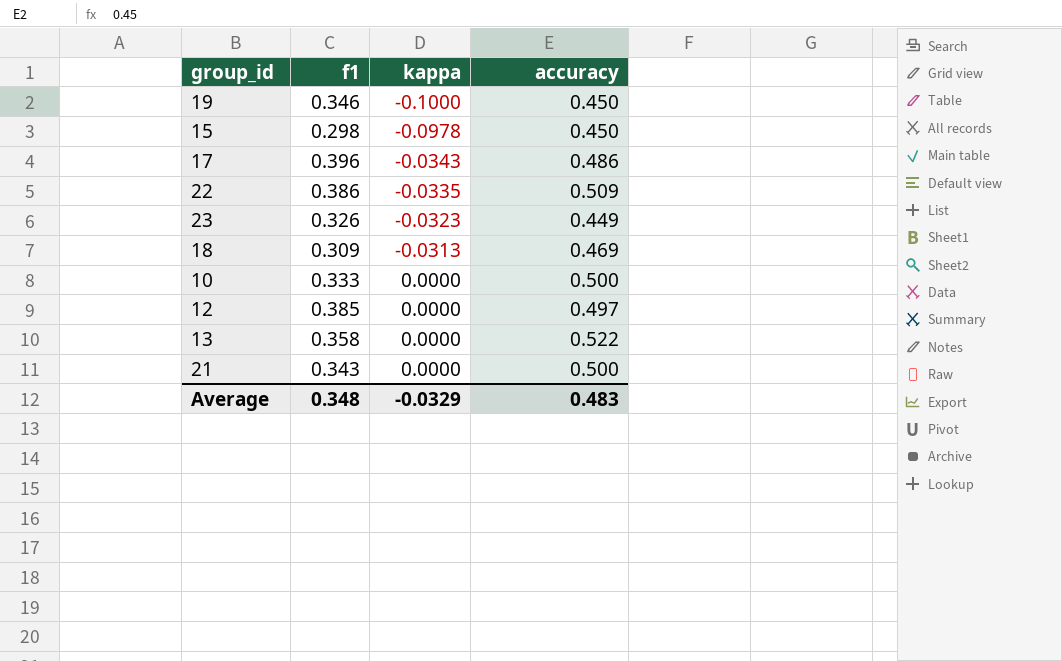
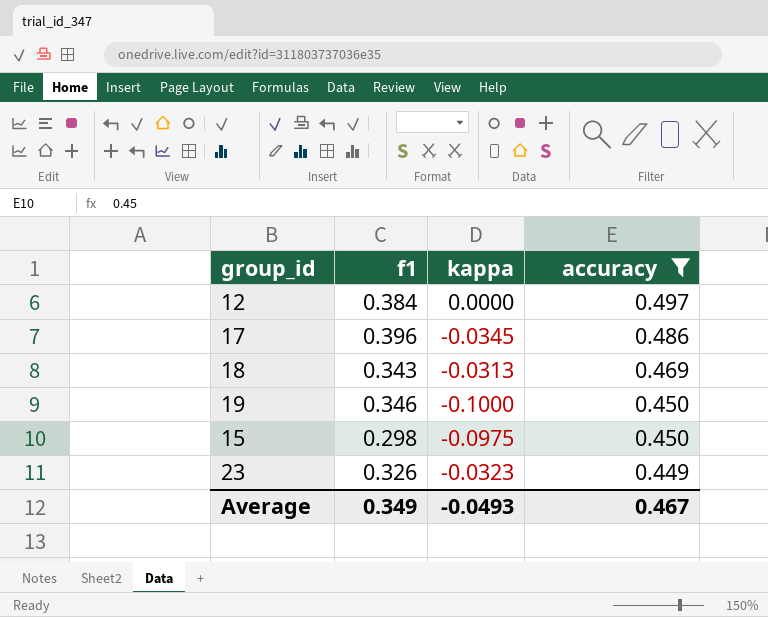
filter: none -> accuracy <= 0.497
row order: kappa ascending -> accuracy descending
12 | f1: 0.385 -> 0.384
17 | kappa: -0.0343 -> -0.0345
18 | f1: 0.309 -> 0.343
15 | kappa: -0.0978 -> -0.0975
Average | f1: 0.348 -> 0.349
Average | kappa: -0.0329 -> -0.0493
Average | accuracy: 0.483 -> 0.467

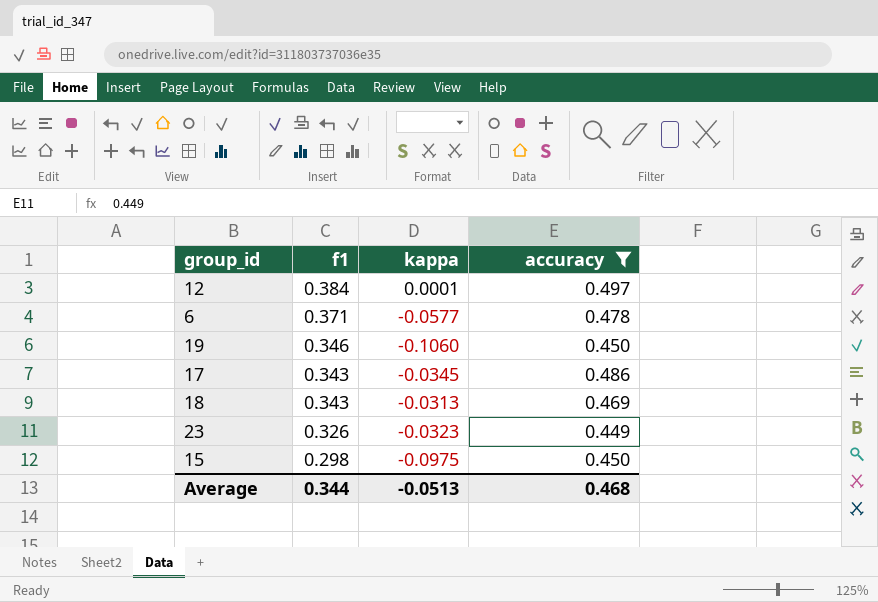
row order: accuracy descending -> f1 descending
12 | kappa: 0.0000 -> 0.0001
row 6: none -> 0.371 | -0.0577 | 0.478
19 | kappa: -0.1000 -> -0.1060
17 | f1: 0.396 -> 0.343
Average | f1: 0.349 -> 0.344
Average | kappa: -0.0493 -> -0.0513
Average | accuracy: 0.467 -> 0.468

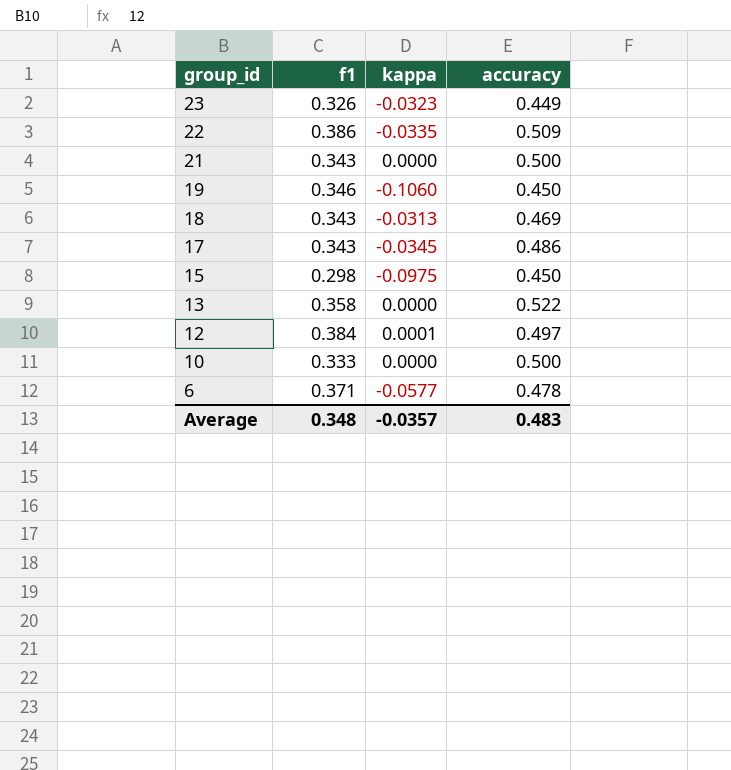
filter: accuracy <= 0.497 -> none
row order: f1 descending -> group_id descending
Average | f1: 0.344 -> 0.348
Average | kappa: -0.0513 -> -0.0357
Average | accuracy: 0.468 -> 0.483

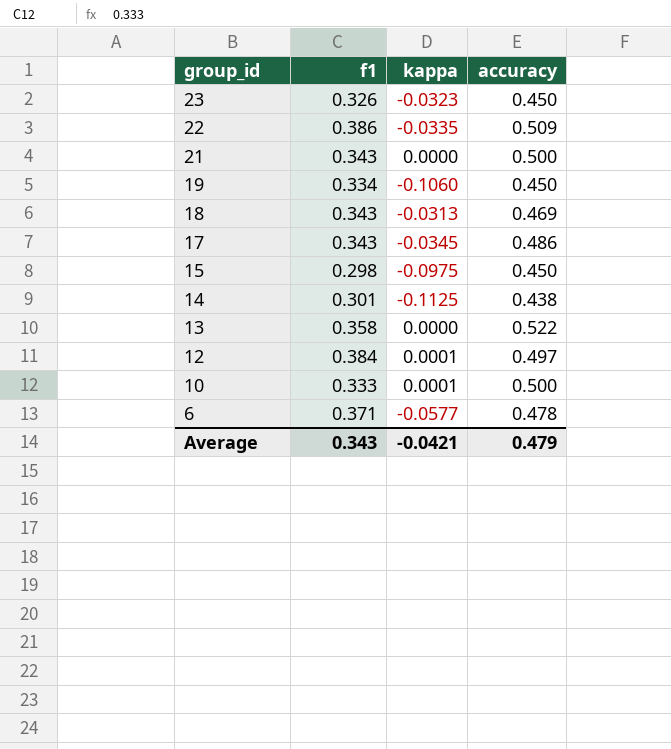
23 | accuracy: 0.449 -> 0.450
19 | f1: 0.346 -> 0.334
row 14: none -> 0.301 | -0.1125 | 0.438
10 | kappa: 0.0000 -> 0.0001
Average | f1: 0.348 -> 0.343
Average | kappa: -0.0357 -> -0.0421
Average | accuracy: 0.483 -> 0.479

